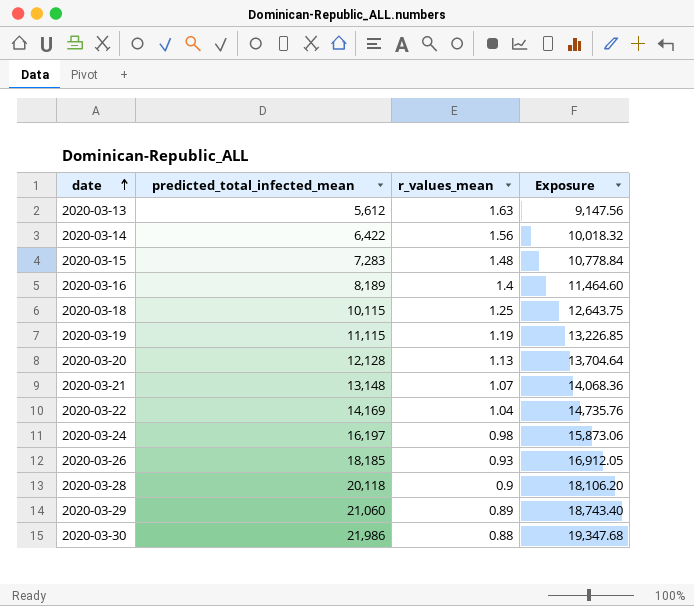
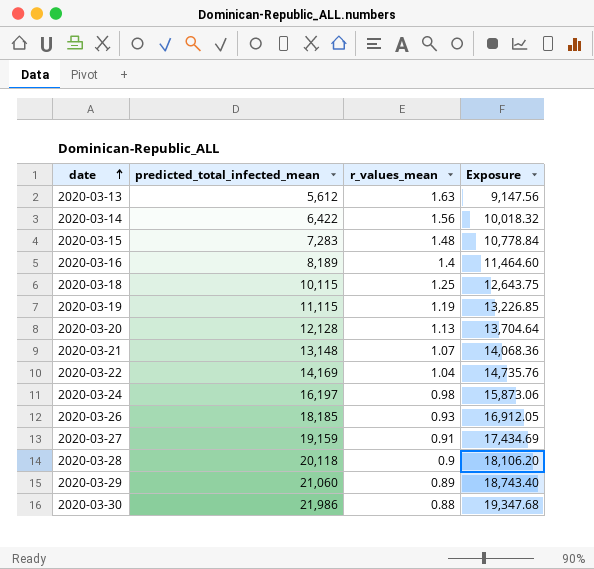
row 2020-03-27: none -> 19,159 | 0.91 | 17,434.69

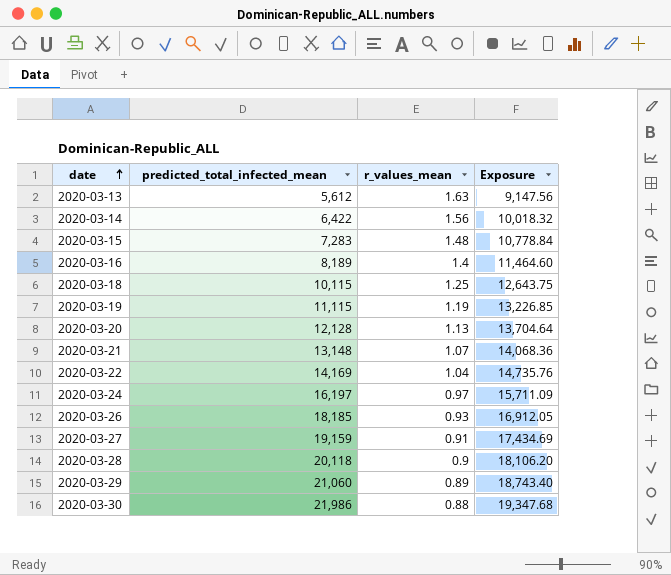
2020-03-24 | r_values_mean: 0.98 -> 0.97
2020-03-24 | Exposure: 15,873.06 -> 15,711.09

